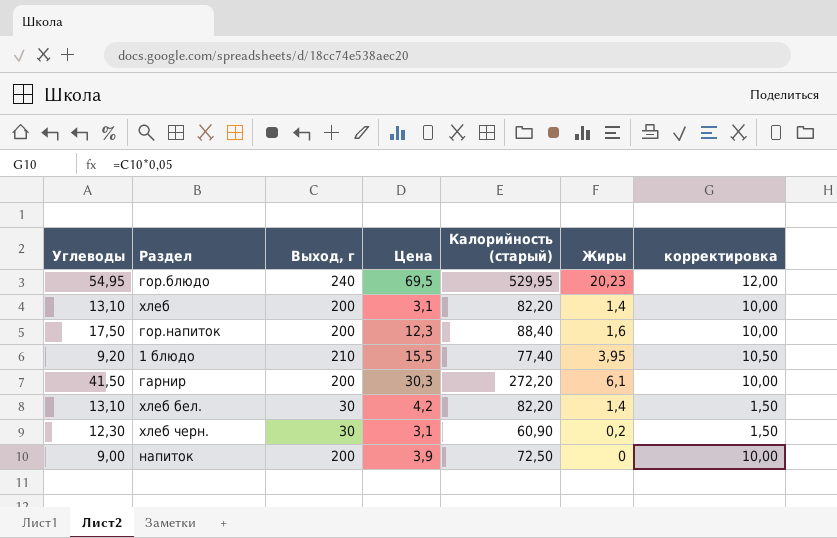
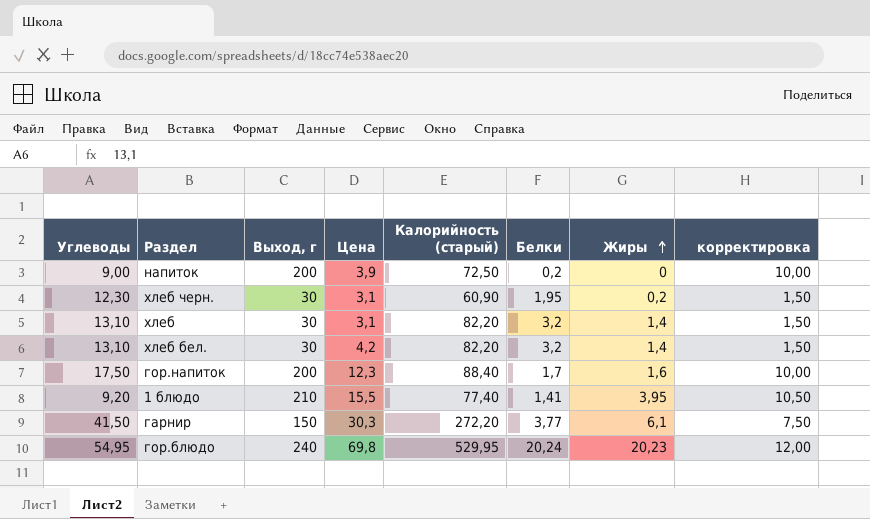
row order: none -> Жиры ascending
column Белки | position: none -> 6
хлеб | Выход, г: 200 -> 30
хлеб | корректировка: 10,00 -> 1,50
гарнир | Выход, г: 200 -> 150
гарнир | корректировка: 10,00 -> 7,50
гор.блюдо | Цена: 69,5 -> 69,8

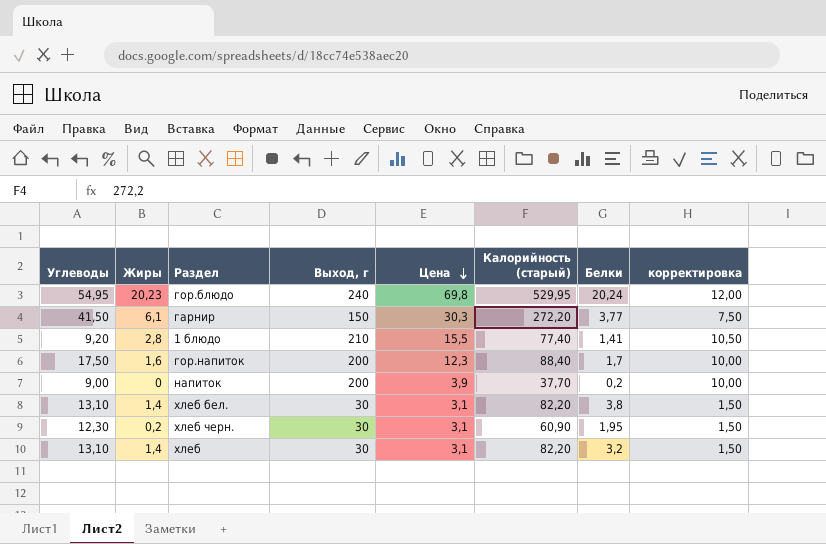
row order: Жиры ascending -> Цена descending
column Жиры | position: 7 -> 2
1 блюдо | Жиры: 3,95 -> 2,8
напиток | Калорийность (старый): 72,50 -> 37,70
хлеб бел. | Цена: 4,2 -> 3,1
хлеб бел. | Белки: 3,2 -> 3,8

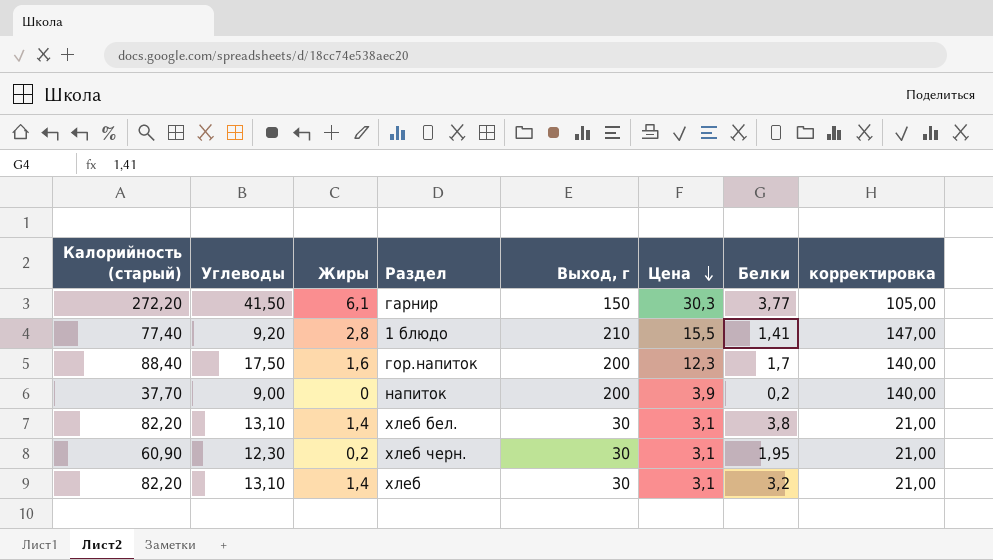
column Калорийность (старый) | position: 6 -> 1
column корректировка | formula: [Выход, г] * 0,05 -> [Выход, г] * 0,7
row гор.блюдо: 54,95 | 20,23 | 240 | 69,8 | 529,95 | 20,24 | 12,00 -> none

